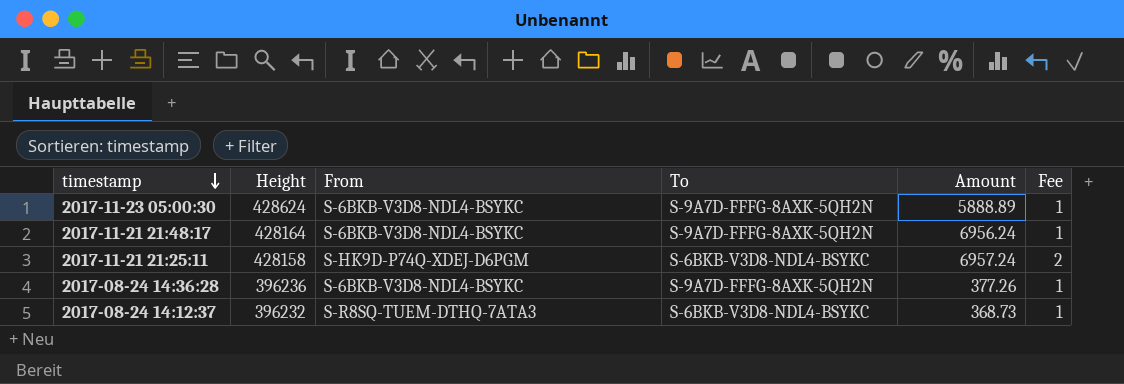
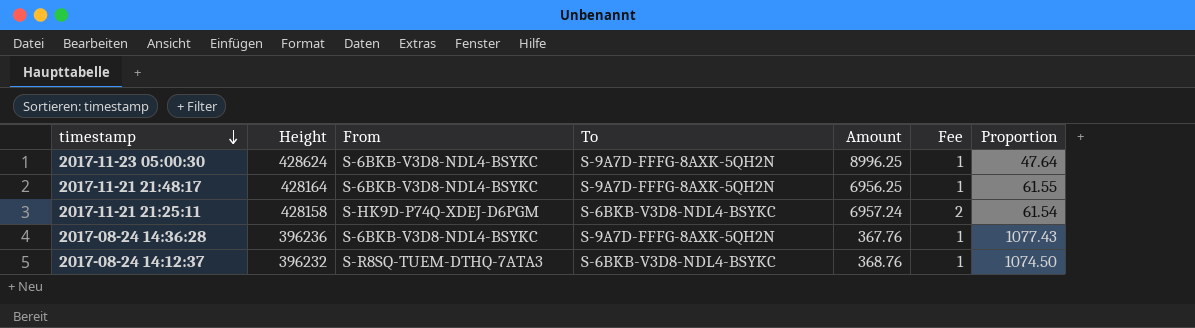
column Proportion | formula: none -> [Height] / [Amount]
2017-11-23 05:00:30 | Amount: 5888.89 -> 8996.25
2017-11-21 21:48:17 | Amount: 6956.24 -> 6956.25
2017-08-24 14:36:28 | Amount: 377.26 -> 367.76
2017-08-24 14:12:37 | Amount: 368.73 -> 368.76

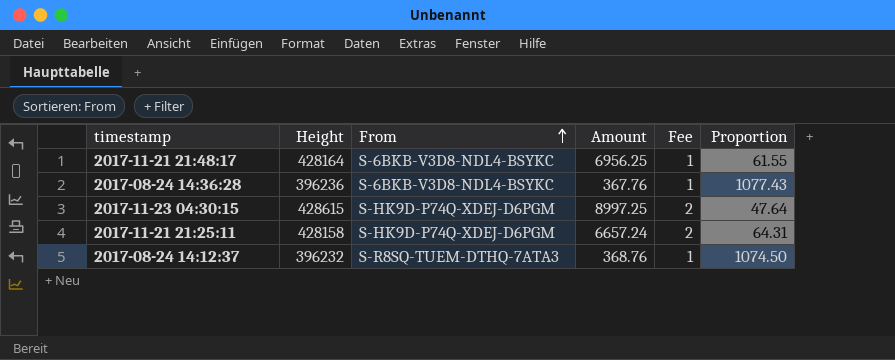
row order: timestamp descending -> From ascending
column To | position: 4 -> none
row 2017-11-23 05:00:30: 428624 | S-6BKB-V3D8-NDL4-BSYKC | S-9A7D-FFFG-8AXK-5QH2N | 8996.25 | 1 | 47.64 -> none
row 2017-11-23 04:30:15: none -> 428615 | S-HK9D-P74Q-XDEJ-D6PGM | 8997.25 | 2 | 47.64
2017-11-21 21:25:11 | Amount: 6957.24 -> 6657.24
2017-11-21 21:25:11 | Proportion: 61.54 -> 64.31

